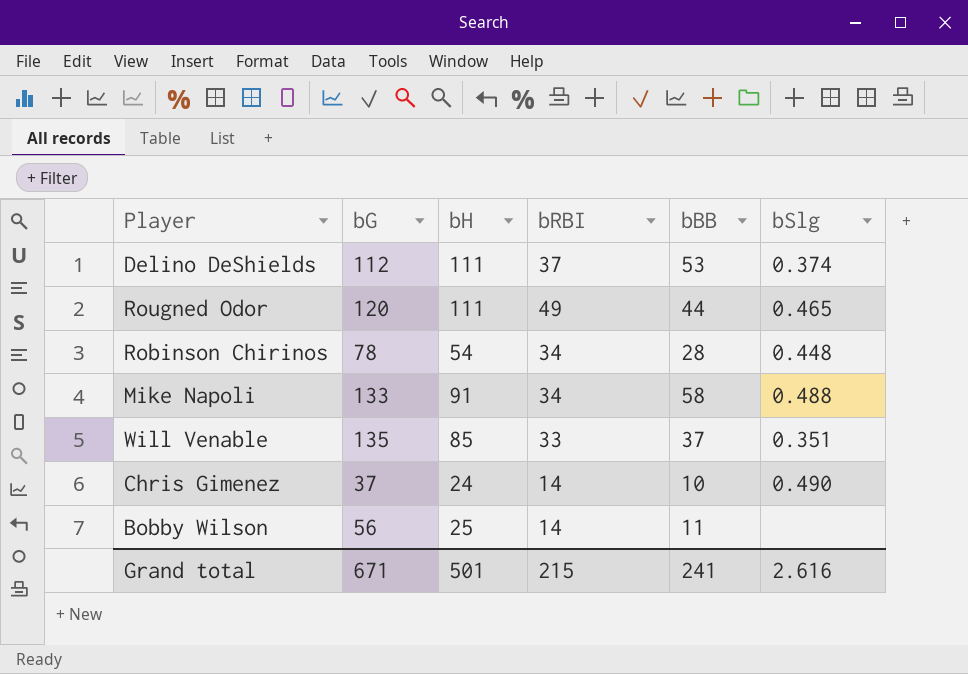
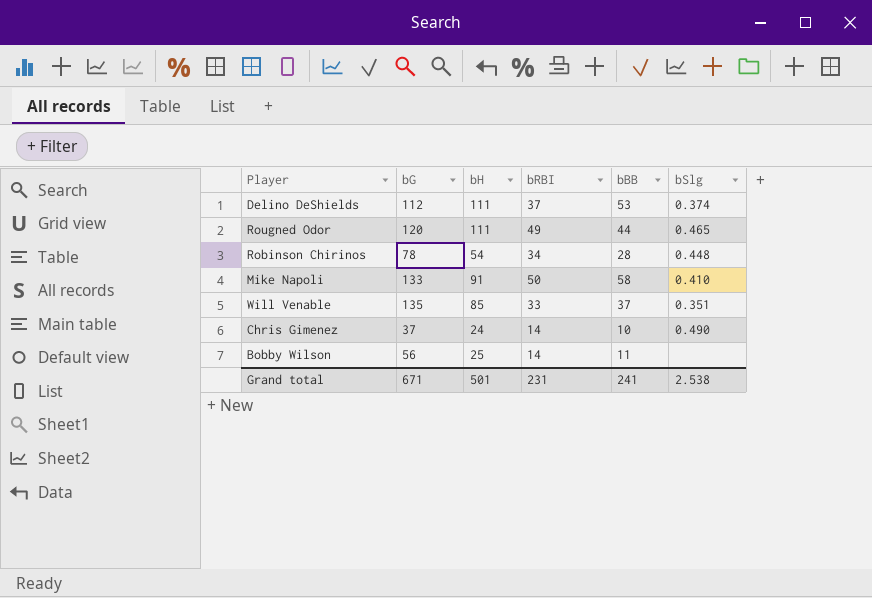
Mike Napoli | bRBI: 34 -> 50
Mike Napoli | bSlg: 0.488 -> 0.410
Grand total | bRBI: 215 -> 231
Grand total | bSlg: 2.616 -> 2.538

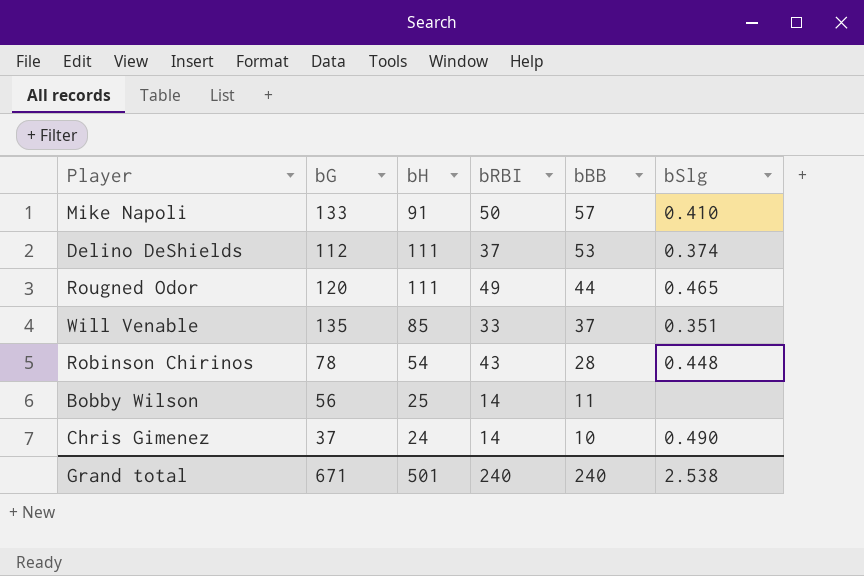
row order: none -> bBB descending
Mike Napoli | bBB: 58 -> 57
Robinson Chirinos | bRBI: 34 -> 43
Grand total | bRBI: 231 -> 240
Grand total | bBB: 241 -> 240

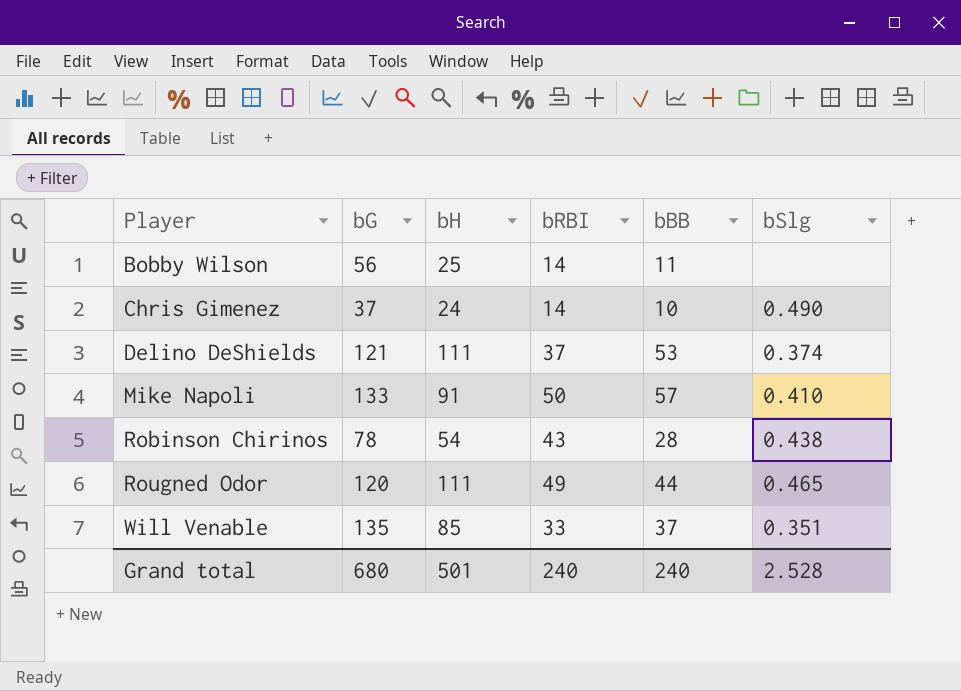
row order: bBB descending -> Player ascending
Delino DeShields | bG: 112 -> 121
Robinson Chirinos | bSlg: 0.448 -> 0.438
Grand total | bG: 671 -> 680
Grand total | bSlg: 2.538 -> 2.528

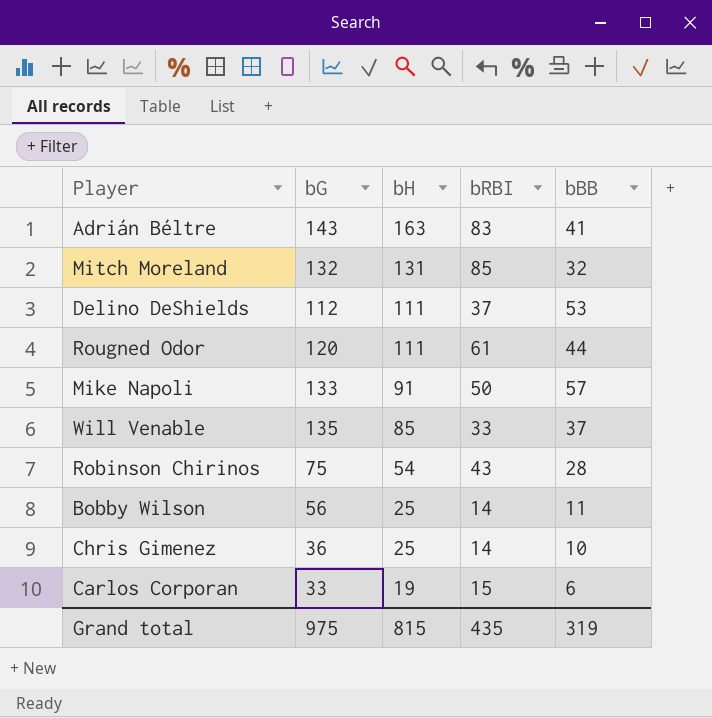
row order: Player ascending -> bH descending
column bSlg | position: 6 -> none
row Adrián Béltre: none -> 143 | 163 | 83 | 41
row Mitch Moreland: none -> 132 | 131 | 85 | 32
Delino DeShields | bG: 121 -> 112
Rougned Odor | bRBI: 49 -> 61
Robinson Chirinos | bG: 78 -> 75
Chris Gimenez | bG: 37 -> 36
Chris Gimenez | bH: 24 -> 25
row Carlos Corporan: none -> 33 | 19 | 15 | 6
Grand total | bG: 680 -> 975
Grand total | bH: 501 -> 815
Grand total | bRBI: 240 -> 435
Grand total | bBB: 240 -> 319

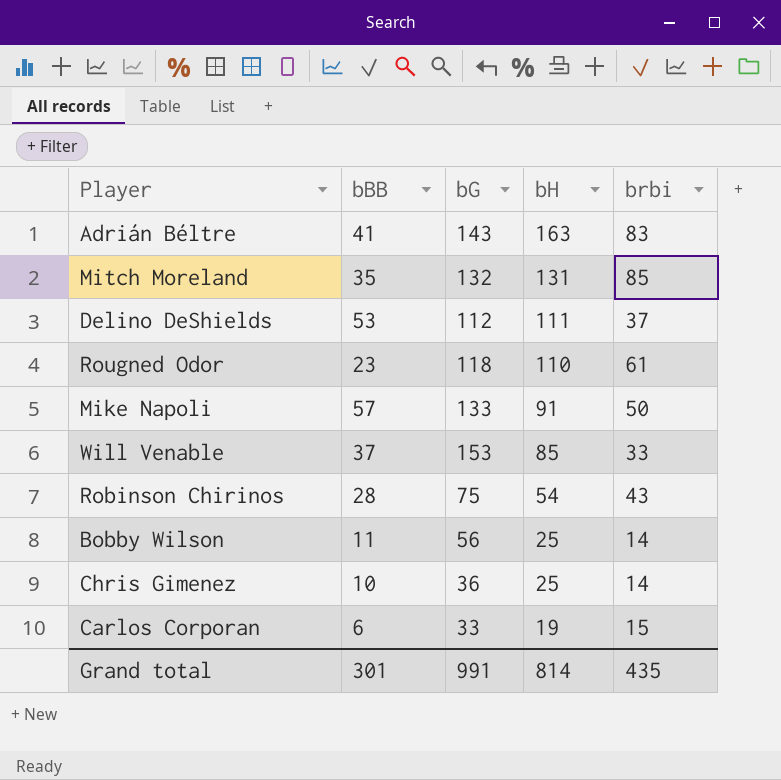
column bBB | position: 5 -> 2
column name: bRBI -> brbi
Mitch Moreland | bBB: 32 -> 35
Rougned Odor | bBB: 44 -> 23
Rougned Odor | bG: 120 -> 118
Rougned Odor | bH: 111 -> 110
Will Venable | bG: 135 -> 153
Grand total | bBB: 319 -> 301
Grand total | bG: 975 -> 991
Grand total | bH: 815 -> 814

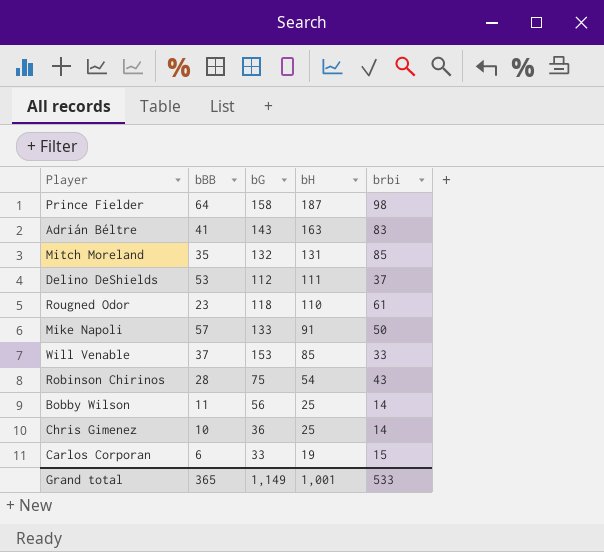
row Prince Fielder: none -> 64 | 158 | 187 | 98
Grand total | bBB: 301 -> 365
Grand total | bG: 991 -> 1,149
Grand total | bH: 814 -> 1,001
Grand total | brbi: 435 -> 533

